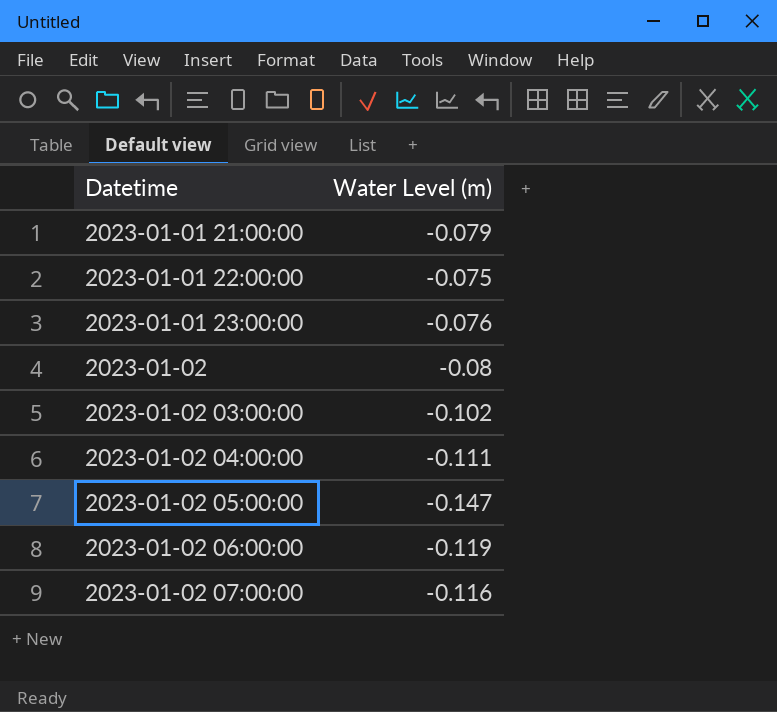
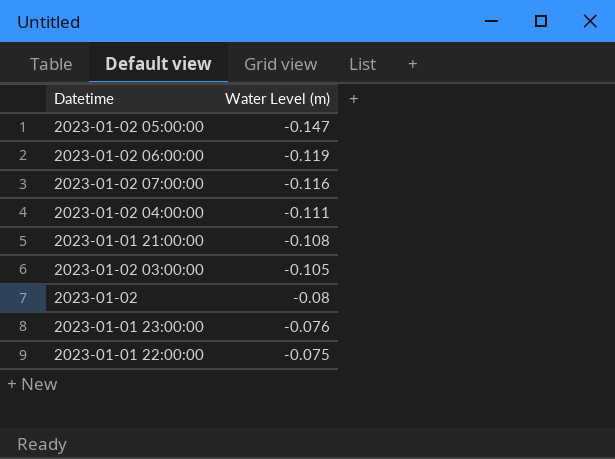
row order: Datetime ascending -> Water Level (m) ascending
2023-01-01 21:00:00 | Water Level (m): -0.079 -> -0.108
2023-01-02 03:00:00 | Water Level (m): -0.102 -> -0.105

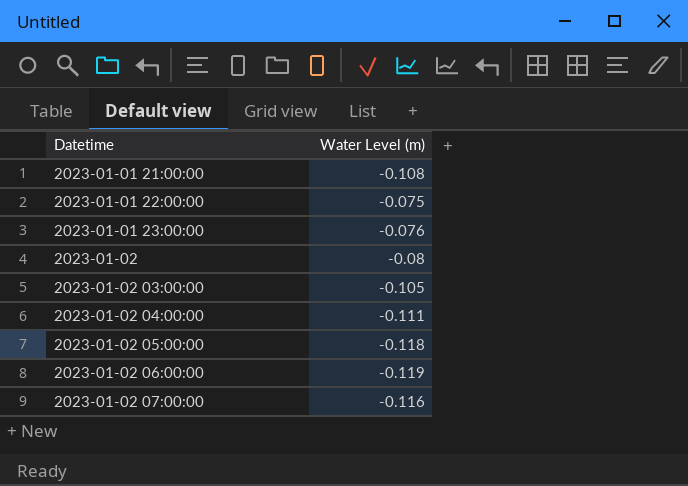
row order: Water Level (m) ascending -> Datetime ascending
2023-01-02 05:00:00 | Water Level (m): -0.147 -> -0.118

